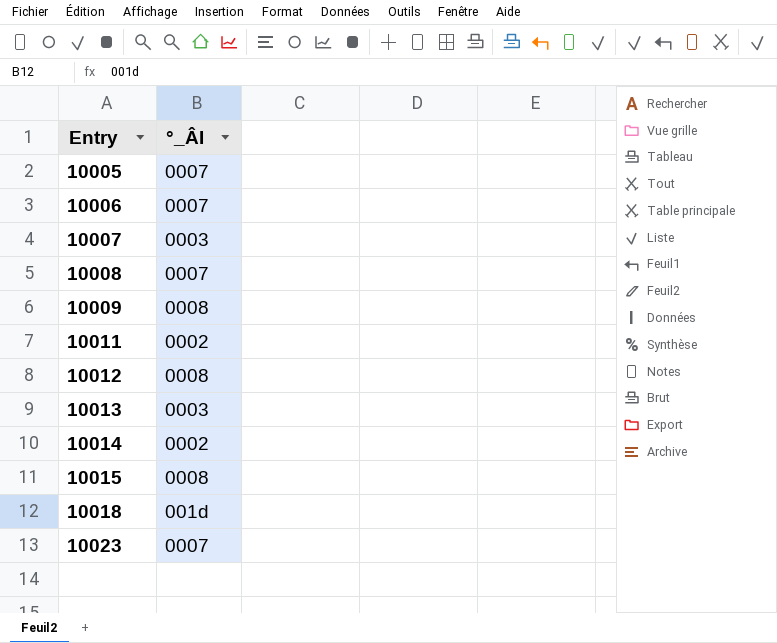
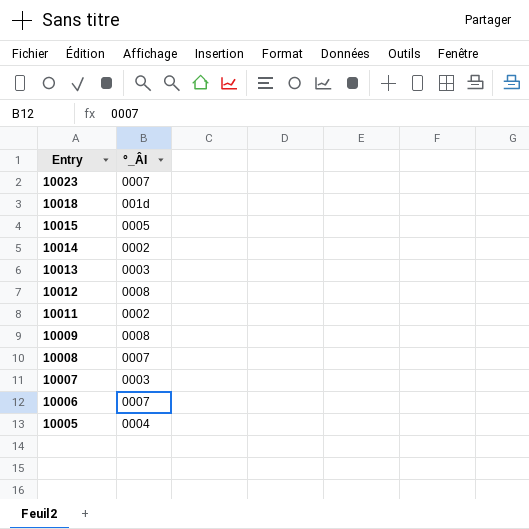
row order: Entry ascending -> Entry descending
10015 | °_ÂI: 0008 -> 0005
10005 | °_ÂI: 0007 -> 0004

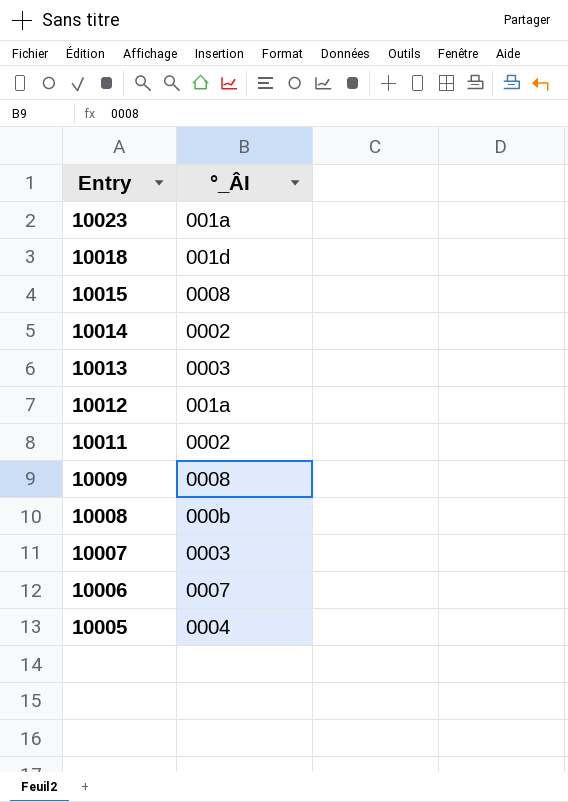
10023 | °_ÂI: 0007 -> 001a
10015 | °_ÂI: 0005 -> 0008
10012 | °_ÂI: 0008 -> 001a
10008 | °_ÂI: 0007 -> 000b

